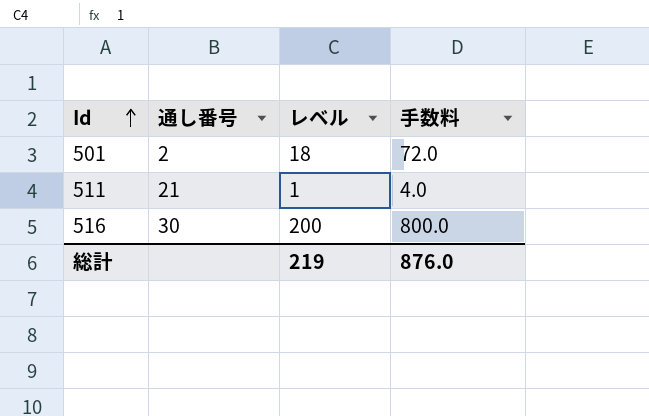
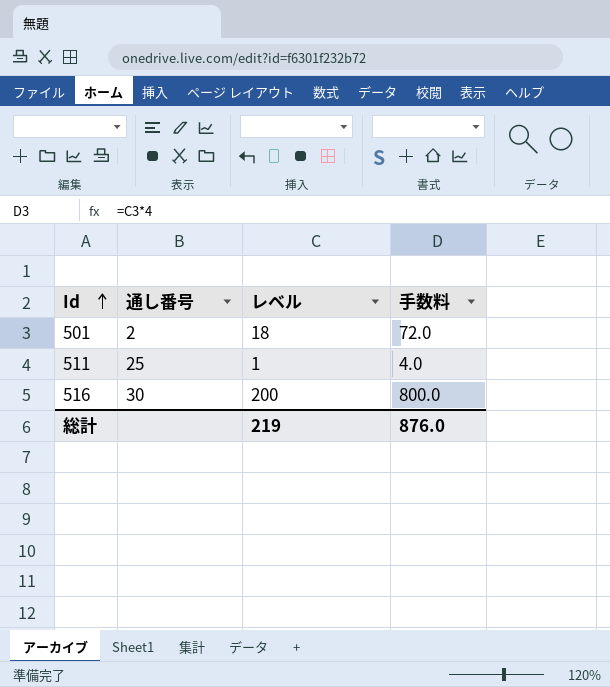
511 | 通し番号: 21 -> 25

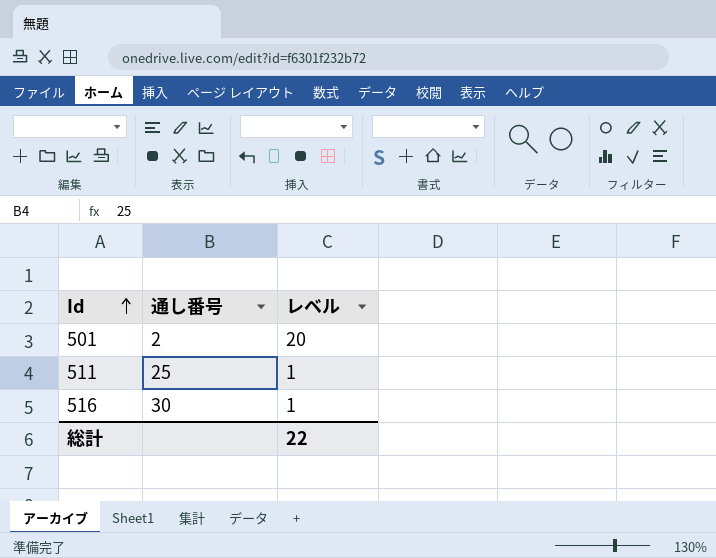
column 手数料 | formula: [レベル] * 4 -> none
501 | レベル: 18 -> 20
516 | レベル: 200 -> 1
総計 | レベル: 219 -> 22

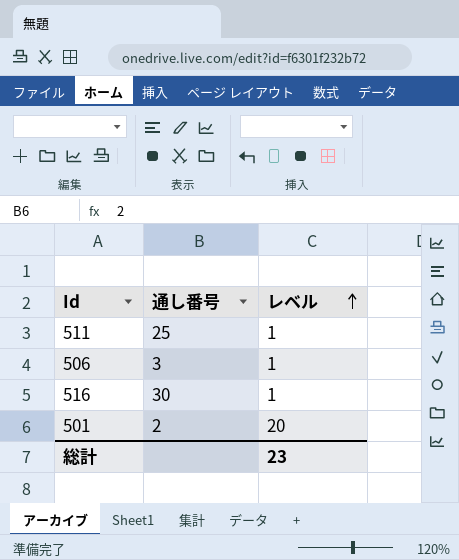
row order: Id ascending -> レベル ascending
row 506: none -> 3 | 1
総計 | レベル: 22 -> 23

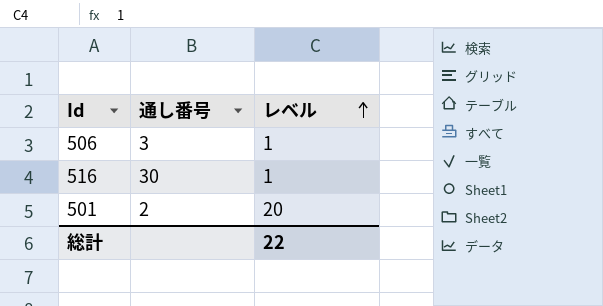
row 511: 25 | 1 -> none
総計 | レベル: 23 -> 22

